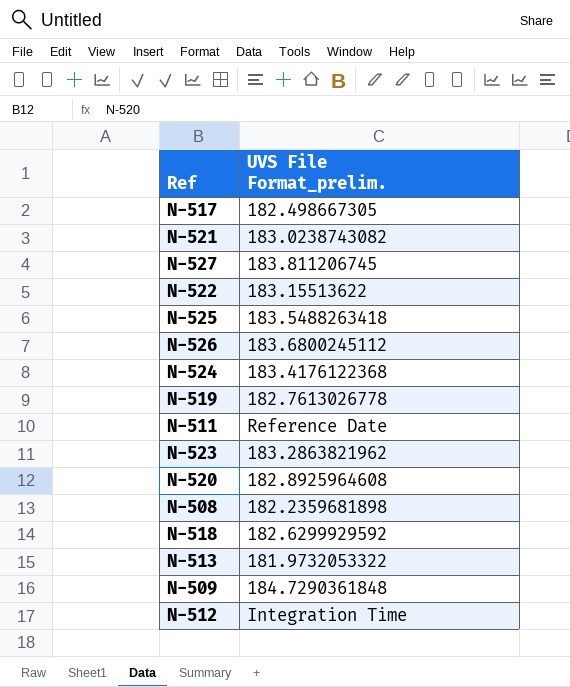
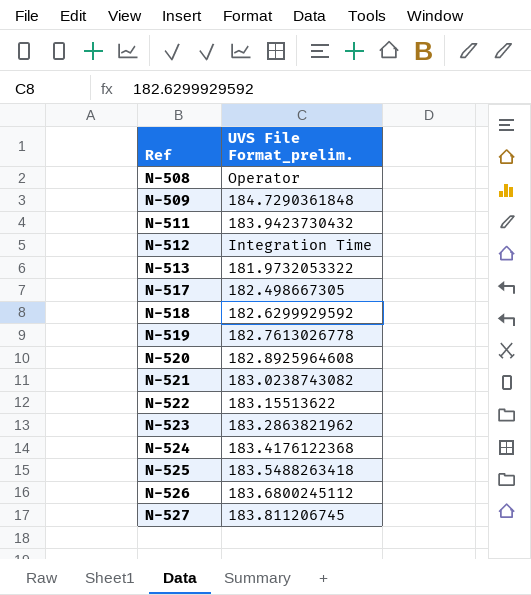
row order: none -> Ref ascending
N-508 | UVS File Format_prelim.: 182.2359681898 -> Operator
N-511 | UVS File Format_prelim.: Reference Date -> 183.9423730432

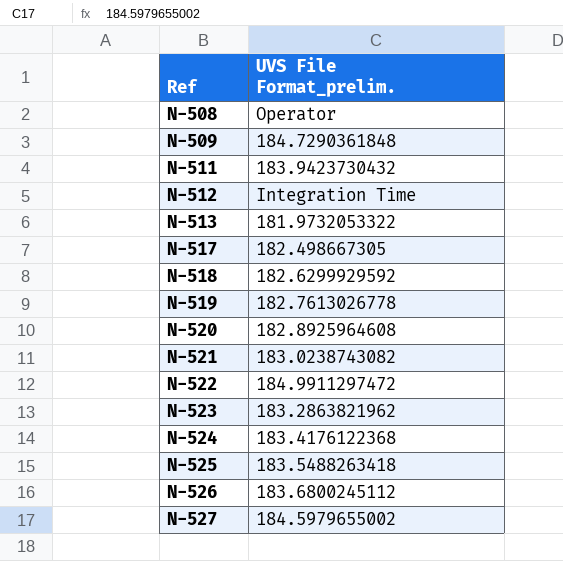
N-522 | UVS File Format_prelim.: 183.15513622 -> 184.9911297472
N-527 | UVS File Format_prelim.: 183.811206745 -> 184.5979655002

